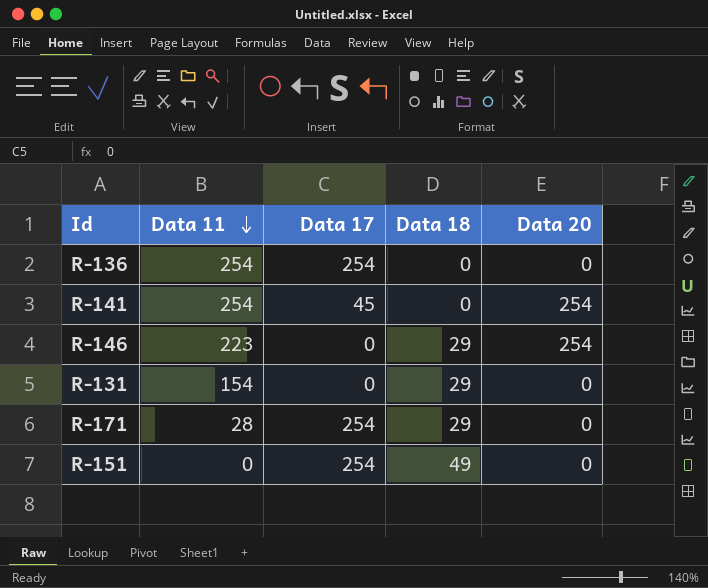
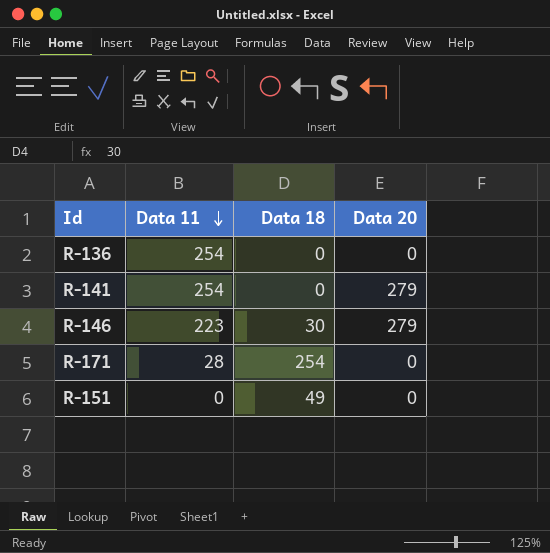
column Data 17 | position: 3 -> none
row R-131: 154 | 0 | 29 | 0 -> none
R-141 | Data 20: 254 -> 279
R-146 | Data 18: 29 -> 30
R-146 | Data 20: 254 -> 279
R-171 | Data 18: 29 -> 254

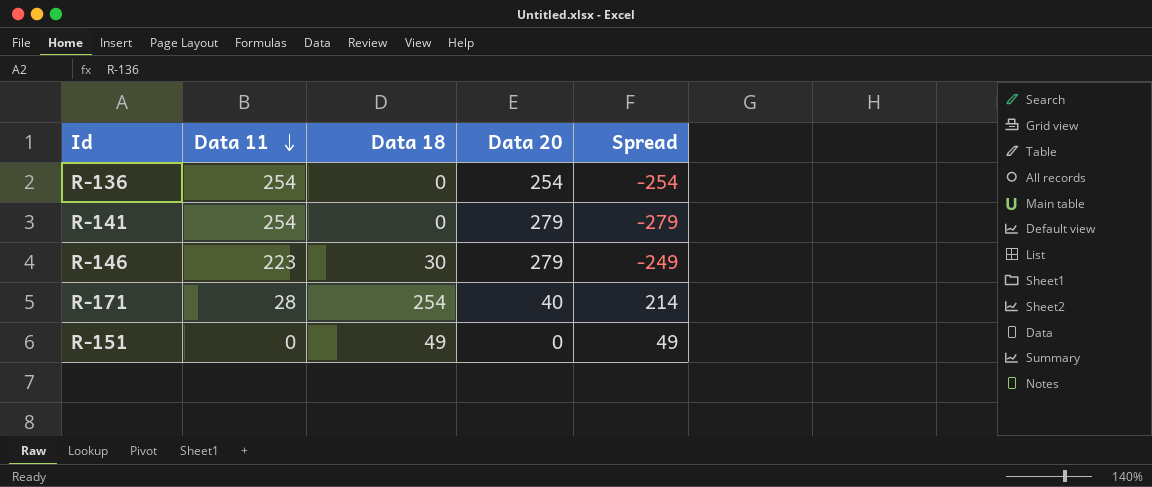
column Spread | formula: none -> [Data 18] - [Data 20]
R-136 | Data 20: 0 -> 254
R-171 | Data 20: 0 -> 40

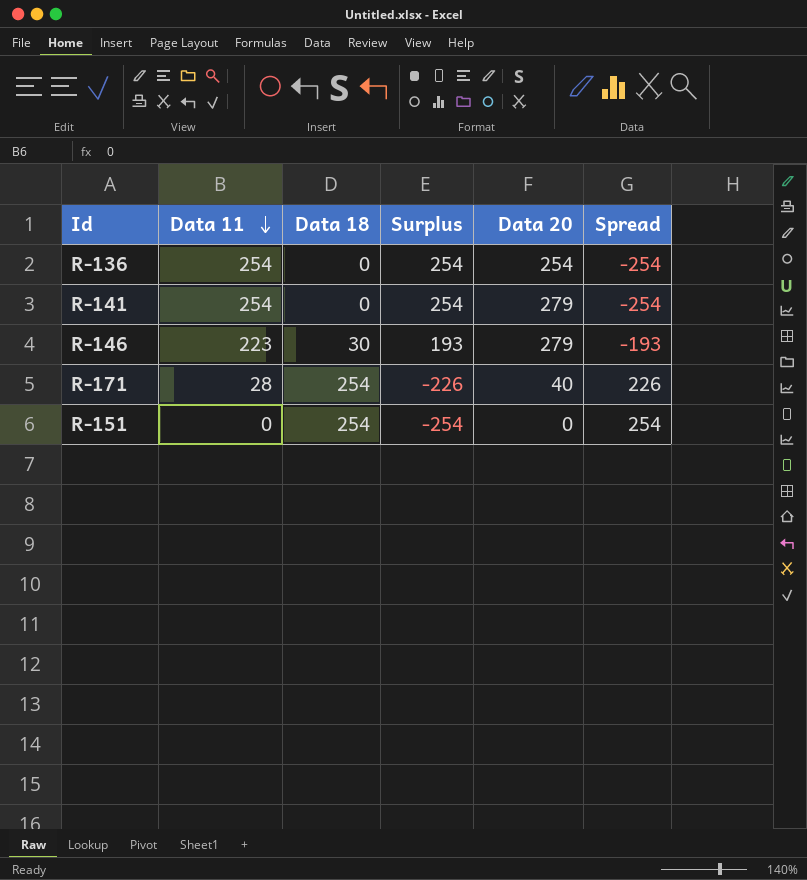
column Surplus | formula: none -> [Data 11] - [Data 18]
column Spread | formula: [Data 18] - [Data 20] -> [Data 18] - [Data 11]
R-151 | Data 18: 49 -> 254

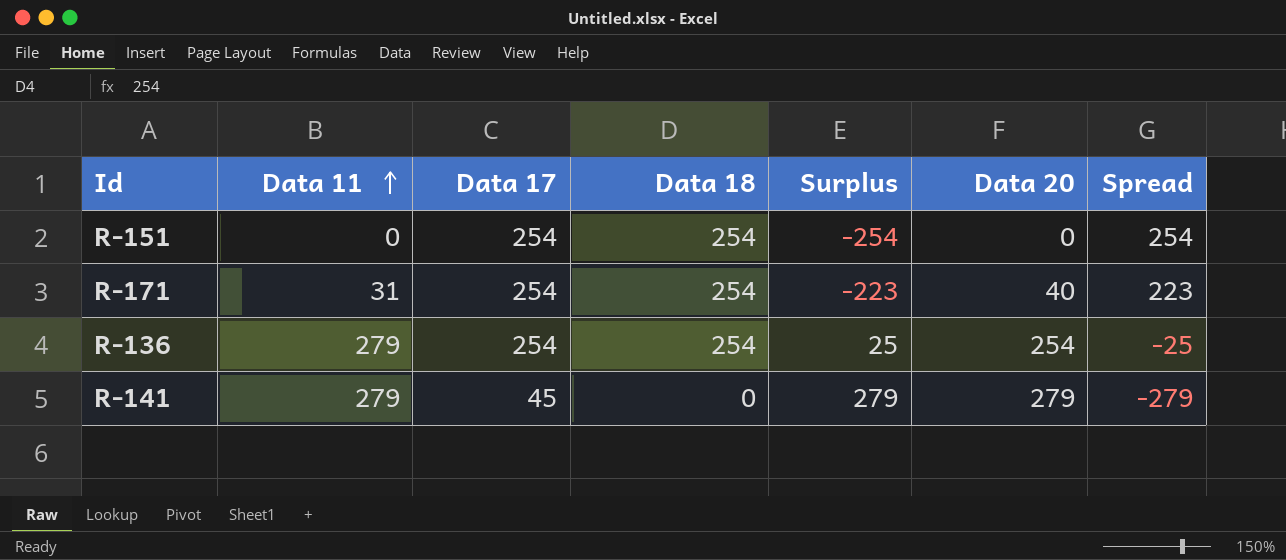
row order: Data 11 descending -> Data 11 ascending
column Data 17 | position: none -> 3
row R-146: 223 | 30 | 193 | 279 | -193 -> none
R-171 | Data 11: 28 -> 31
R-171 | Surplus: -226 -> -223
R-171 | Spread: 226 -> 223
R-136 | Data 11: 254 -> 279
R-136 | Data 18: 0 -> 254
R-136 | Surplus: 254 -> 25
R-136 | Spread: -254 -> -25
R-141 | Data 11: 254 -> 279
R-141 | Surplus: 254 -> 279
R-141 | Spread: -254 -> -279

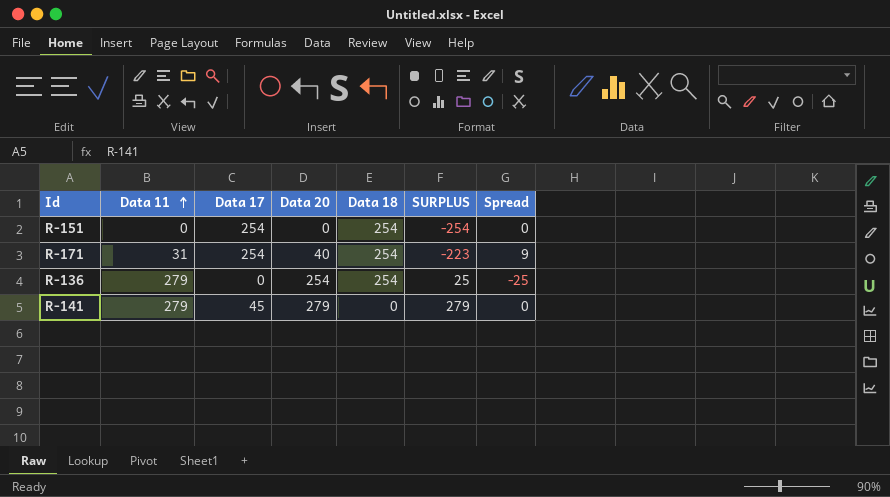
column Data 20 | position: 6 -> 4
column name: Surplus -> SURPLUS
column Spread | formula: [Data 18] - [Data 11] -> [Data 20] - [Data 11]
R-136 | Data 17: 254 -> 0

